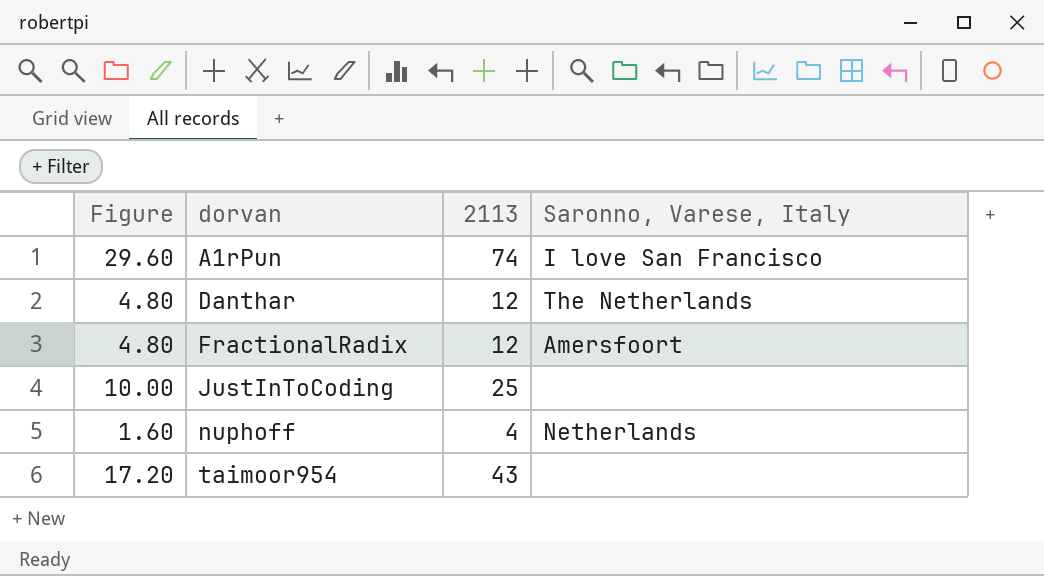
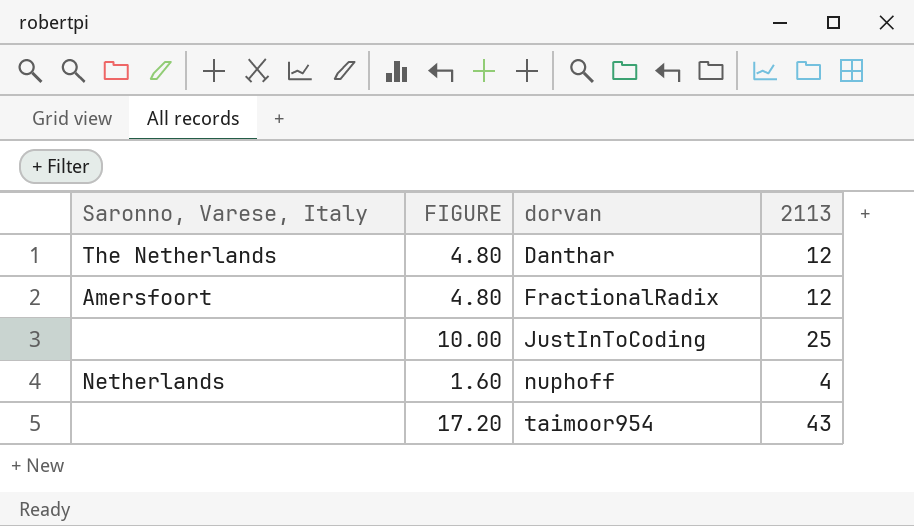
column Saronno, Varese, Italy | position: 4 -> 1
column name: Figure -> FIGURE
row A1rPun: 29.60 | 74 | I love San Francisco -> none

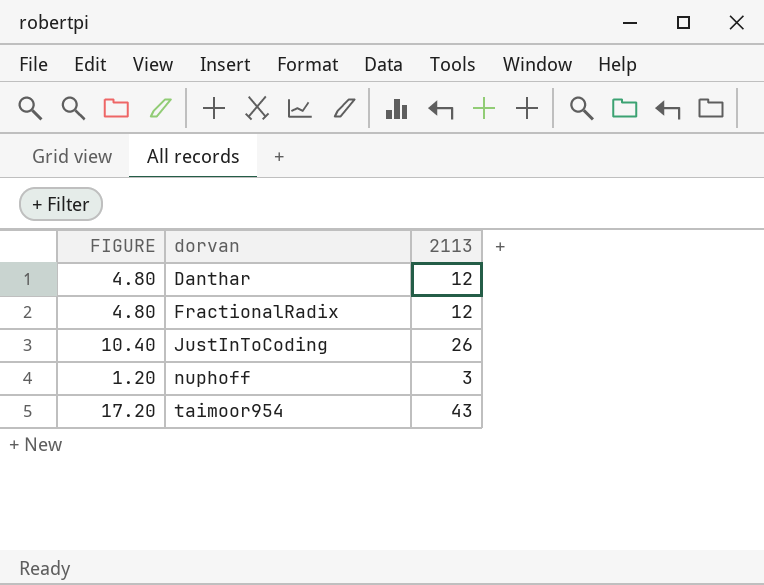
column Saronno, Varese, Italy | position: 1 -> none
JustInToCoding | FIGURE: 10.00 -> 10.40
JustInToCoding | 2113: 25 -> 26
nuphoff | FIGURE: 1.60 -> 1.20
nuphoff | 2113: 4 -> 3

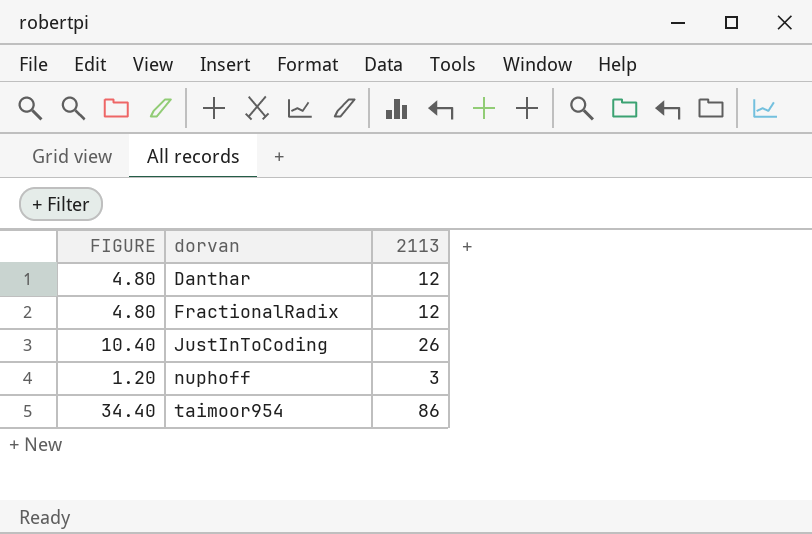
taimoor954 | FIGURE: 17.20 -> 34.40
taimoor954 | 2113: 43 -> 86

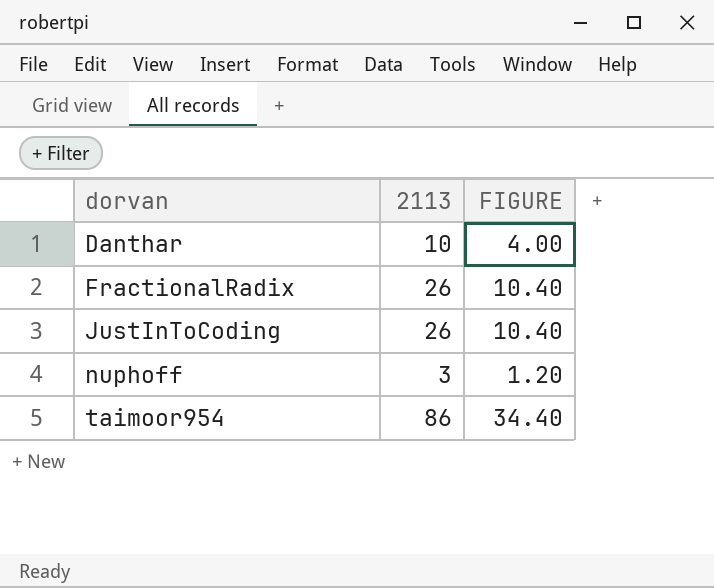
column FIGURE | position: 1 -> 3
Danthar | 2113: 12 -> 10
Danthar | FIGURE: 4.80 -> 4.00
FractionalRadix | 2113: 12 -> 26
FractionalRadix | FIGURE: 4.80 -> 10.40

